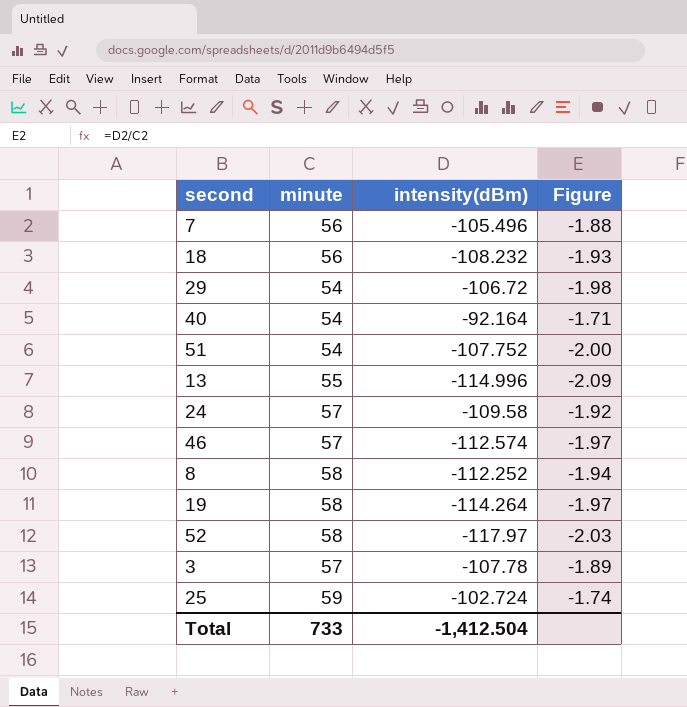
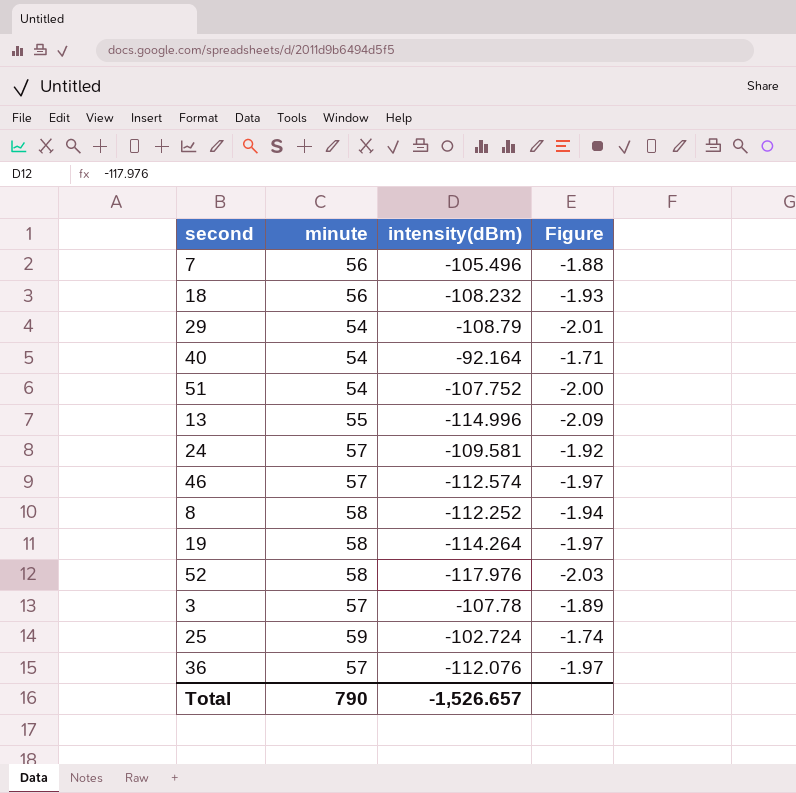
29 | intensity(dBm): -106.72 -> -108.79
29 | Figure: -1.98 -> -2.01
24 | intensity(dBm): -109.58 -> -109.581
52 | intensity(dBm): -117.97 -> -117.976
row 36: none -> 57 | -112.076 | -1.97
Total | minute: 733 -> 790
Total | intensity(dBm): -1,412.504 -> -1,526.657

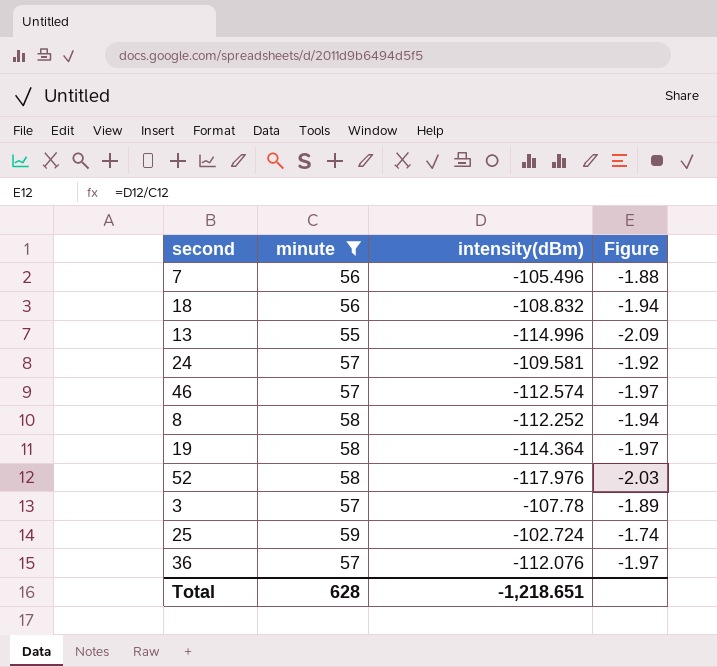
filter: none -> minute != 54
18 | intensity(dBm): -108.232 -> -108.832
18 | Figure: -1.93 -> -1.94
19 | intensity(dBm): -114.264 -> -114.364
Total | minute: 790 -> 628
Total | intensity(dBm): -1,526.657 -> -1,218.651

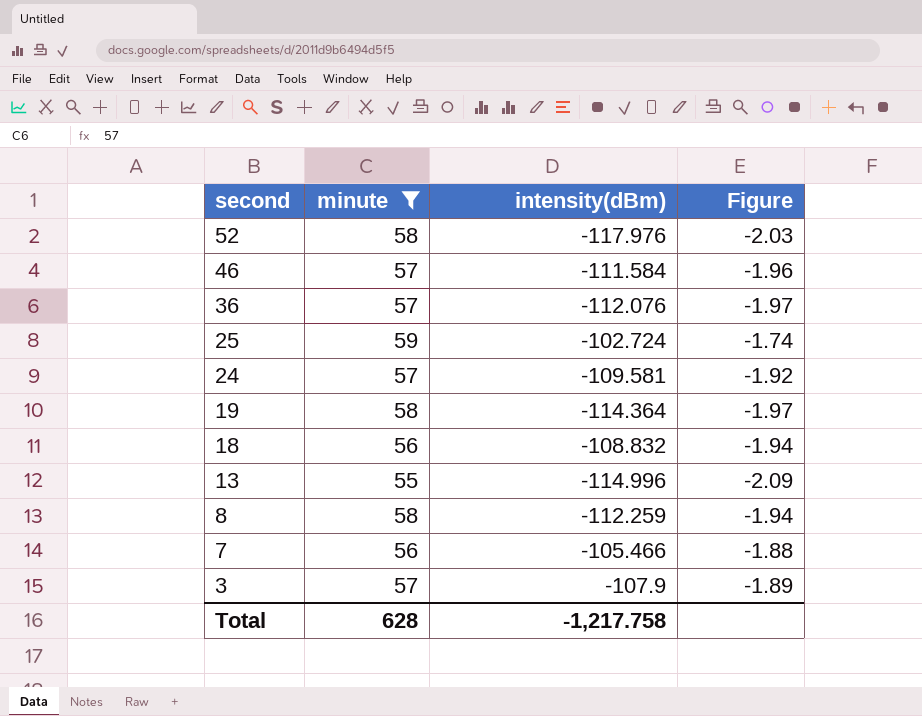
row order: none -> second descending
46 | intensity(dBm): -112.574 -> -111.584
46 | Figure: -1.97 -> -1.96
8 | intensity(dBm): -112.252 -> -112.259
7 | intensity(dBm): -105.496 -> -105.466
3 | intensity(dBm): -107.78 -> -107.9
Total | intensity(dBm): -1,218.651 -> -1,217.758

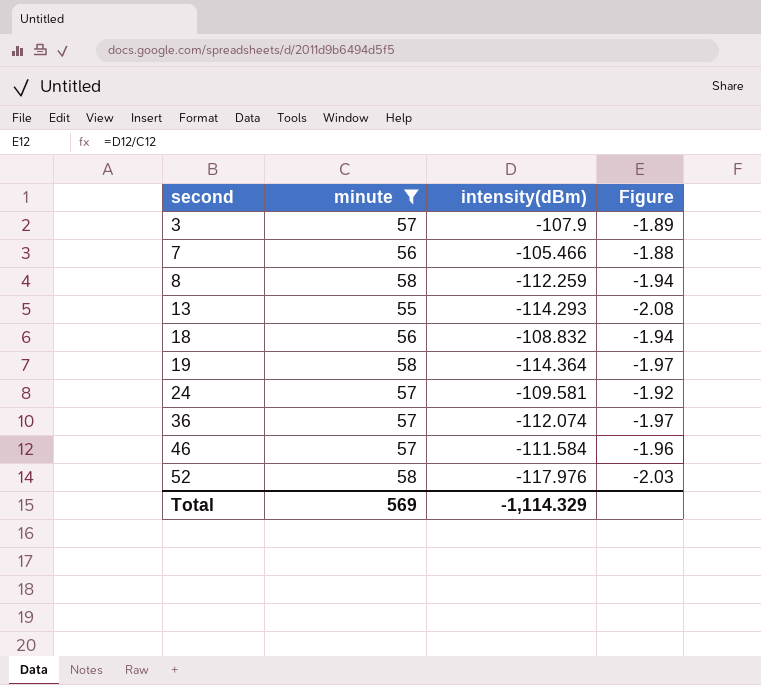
row order: second descending -> second ascending
row 25: 59 | -102.724 | -1.74 -> none
13 | intensity(dBm): -114.996 -> -114.293
13 | Figure: -2.09 -> -2.08
36 | intensity(dBm): -112.076 -> -112.074
Total | minute: 628 -> 569
Total | intensity(dBm): -1,217.758 -> -1,114.329

